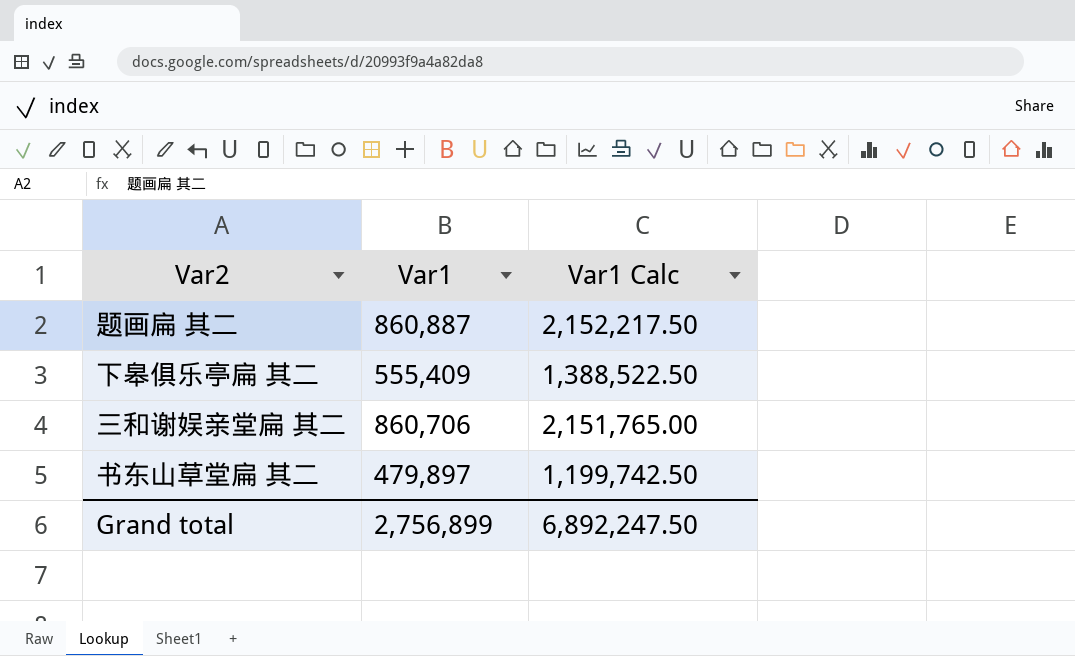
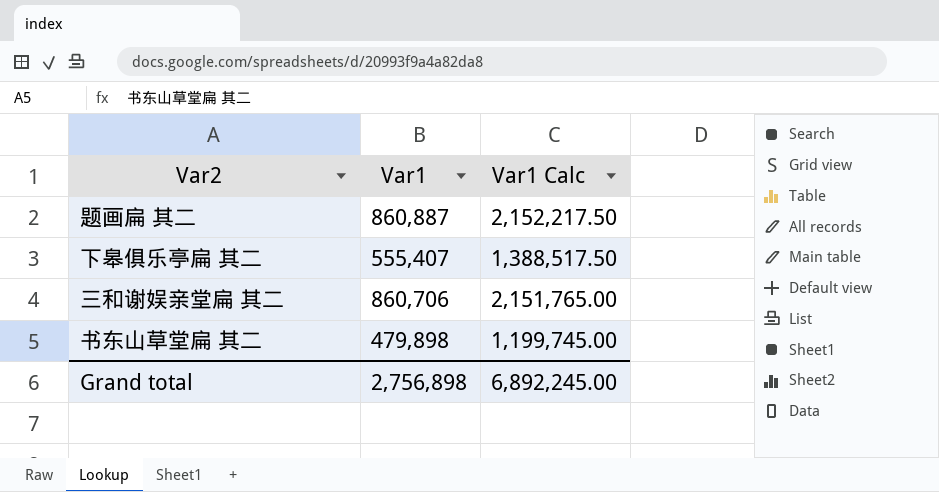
下皋俱乐亭扁 其二 | Var1: 555,409 -> 555,407
下皋俱乐亭扁 其二 | Var1 Calc: 1,388,522.50 -> 1,388,517.50
书东山草堂扁 其二 | Var1: 479,897 -> 479,898
书东山草堂扁 其二 | Var1 Calc: 1,199,742.50 -> 1,199,745.00
Grand total | Var1: 2,756,899 -> 2,756,898
Grand total | Var1 Calc: 6,892,247.50 -> 6,892,245.00

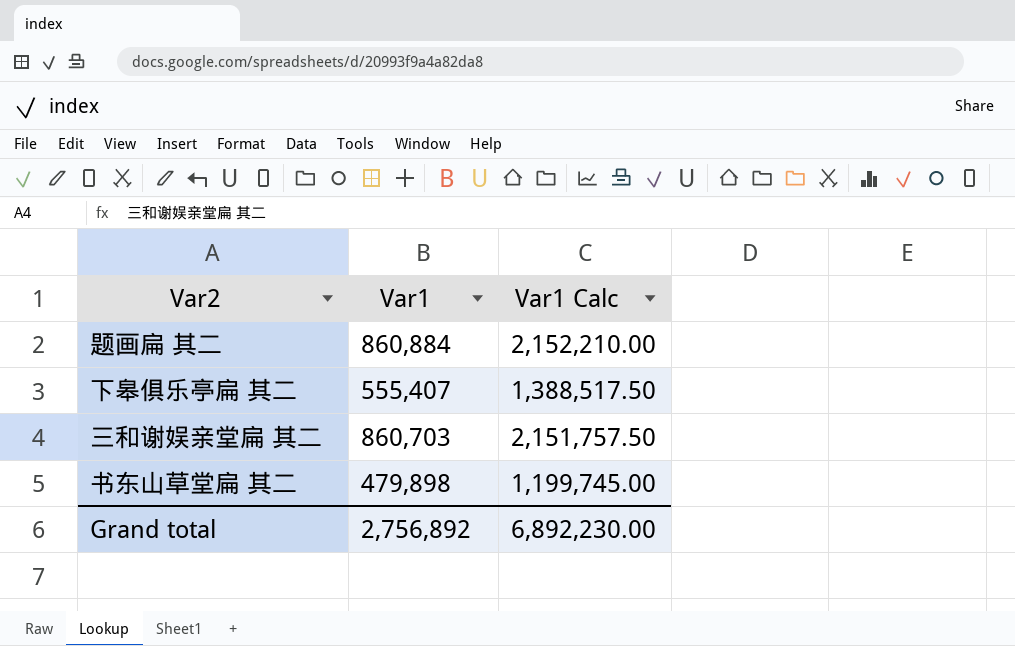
题画扁 其二 | Var1: 860,887 -> 860,884
题画扁 其二 | Var1 Calc: 2,152,217.50 -> 2,152,210.00
三和谢娱亲堂扁 其二 | Var1: 860,706 -> 860,703
三和谢娱亲堂扁 其二 | Var1 Calc: 2,151,765.00 -> 2,151,757.50
Grand total | Var1: 2,756,898 -> 2,756,892
Grand total | Var1 Calc: 6,892,245.00 -> 6,892,230.00

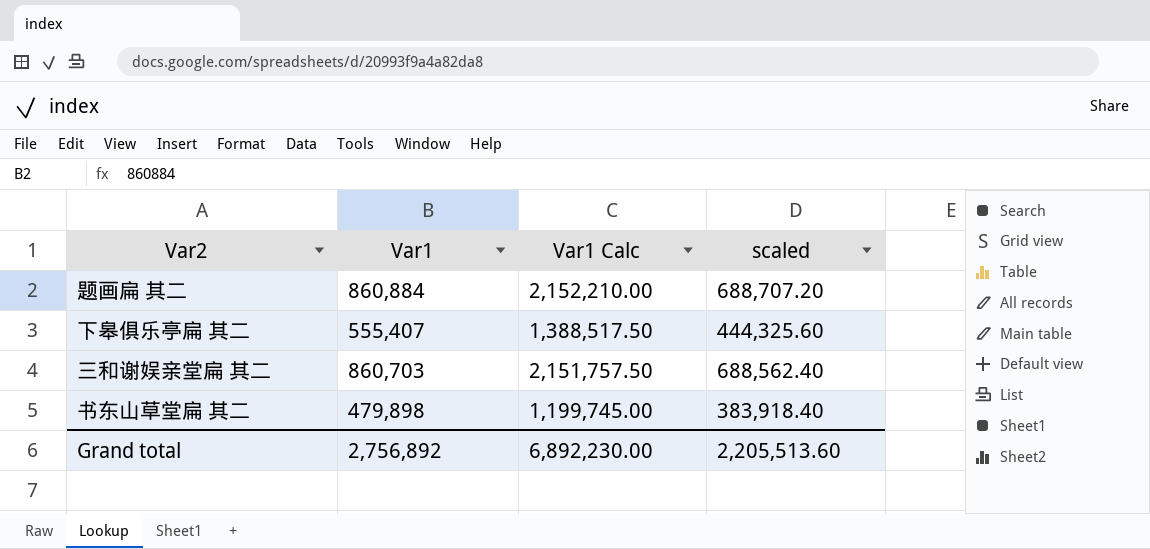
column scaled | formula: none -> [Var1] * 0.8

